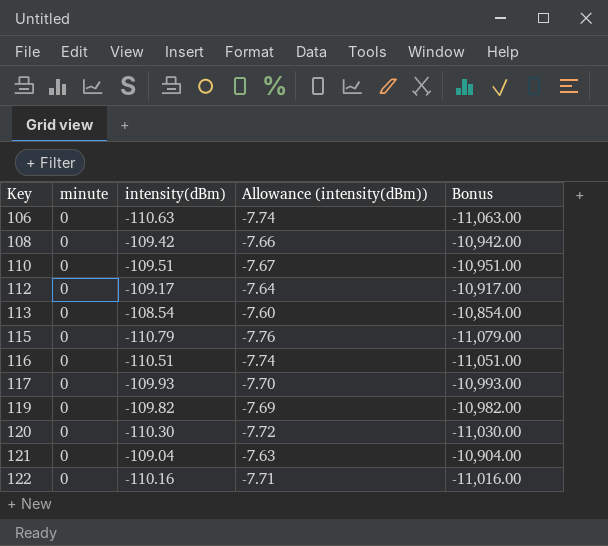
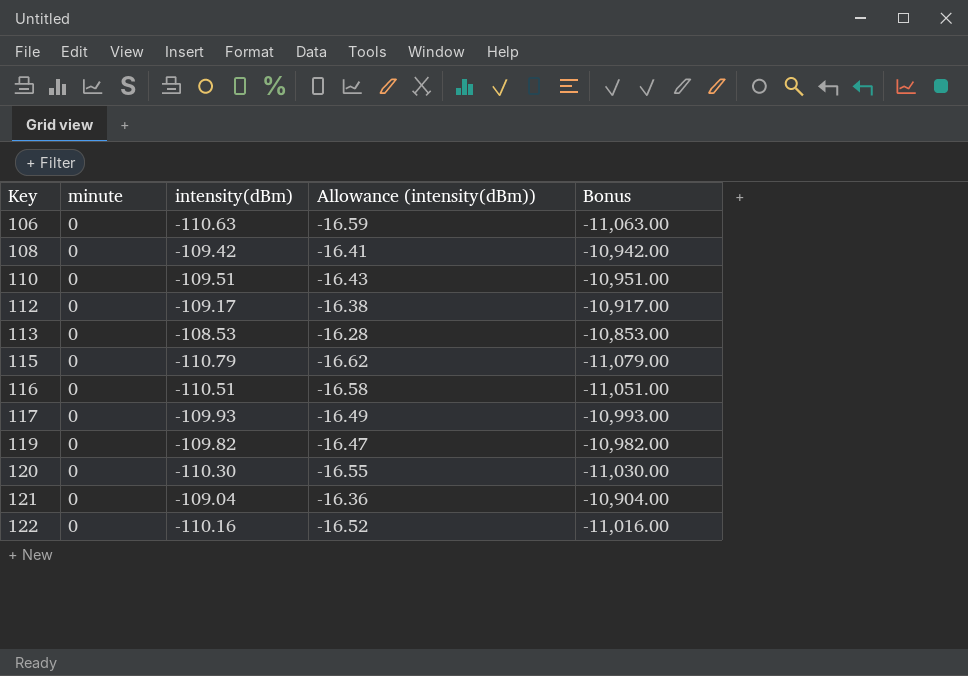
column Allowance (intensity(dBm)) | formula: [intensity(dBm)] * 0.07 -> [intensity(dBm)] * 0.15
113 | intensity(dBm): -108.54 -> -108.53
113 | Bonus: -10,854.00 -> -10,853.00

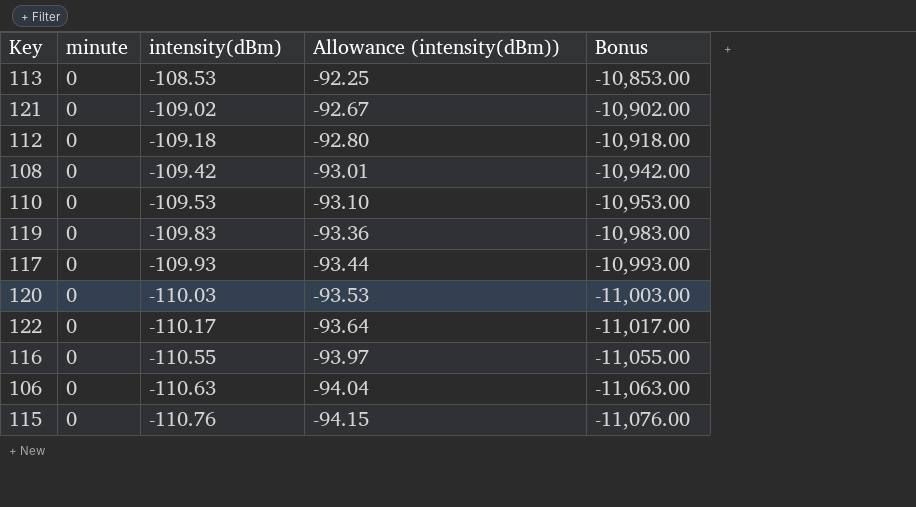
row order: Key ascending -> intensity(dBm) descending
column Allowance (intensity(dBm)) | formula: [intensity(dBm)] * 0.15 -> [intensity(dBm)] * 0.85
121 | intensity(dBm): -109.04 -> -109.02
121 | Bonus: -10,904.00 -> -10,902.00
112 | intensity(dBm): -109.17 -> -109.18
112 | Bonus: -10,917.00 -> -10,918.00
110 | intensity(dBm): -109.51 -> -109.53
110 | Bonus: -10,951.00 -> -10,953.00
119 | intensity(dBm): -109.82 -> -109.83
119 | Bonus: -10,982.00 -> -10,983.00
120 | intensity(dBm): -110.30 -> -110.03
120 | Bonus: -11,030.00 -> -11,003.00
122 | intensity(dBm): -110.16 -> -110.17
122 | Bonus: -11,016.00 -> -11,017.00
116 | intensity(dBm): -110.51 -> -110.55
116 | Bonus: -11,051.00 -> -11,055.00
115 | intensity(dBm): -110.79 -> -110.76
115 | Bonus: -11,079.00 -> -11,076.00

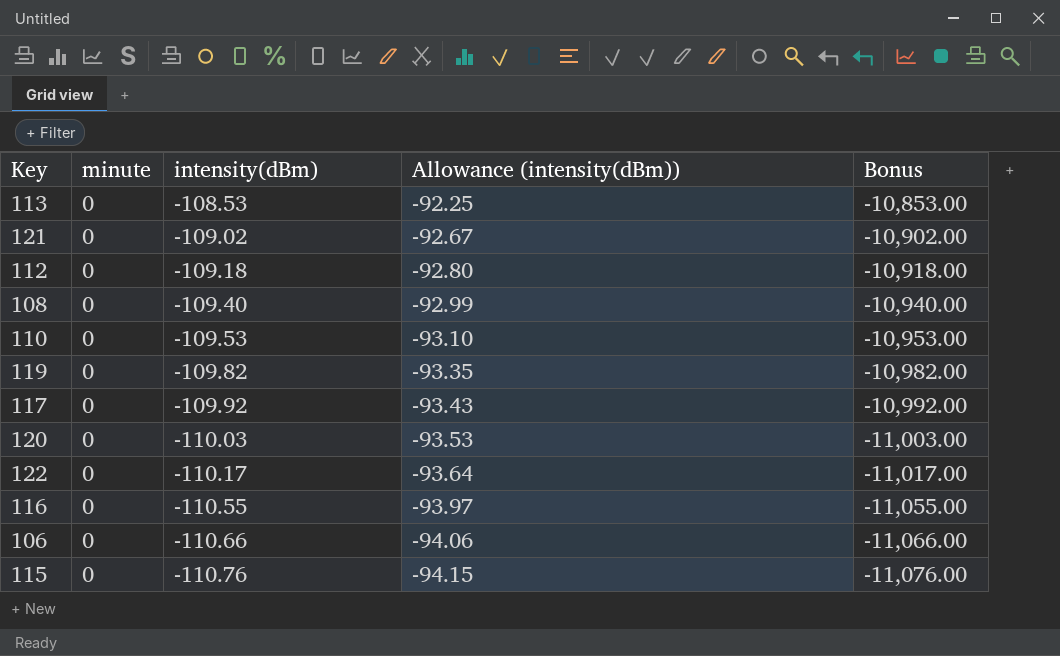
108 | intensity(dBm): -109.42 -> -109.40
108 | Allowance (intensity(dBm)): -93.01 -> -92.99
108 | Bonus: -10,942.00 -> -10,940.00
119 | intensity(dBm): -109.83 -> -109.82
119 | Allowance (intensity(dBm)): -93.36 -> -93.35
119 | Bonus: -10,983.00 -> -10,982.00
117 | intensity(dBm): -109.93 -> -109.92
117 | Allowance (intensity(dBm)): -93.44 -> -93.43
117 | Bonus: -10,993.00 -> -10,992.00
106 | intensity(dBm): -110.63 -> -110.66
106 | Allowance (intensity(dBm)): -94.04 -> -94.06
106 | Bonus: -11,063.00 -> -11,066.00

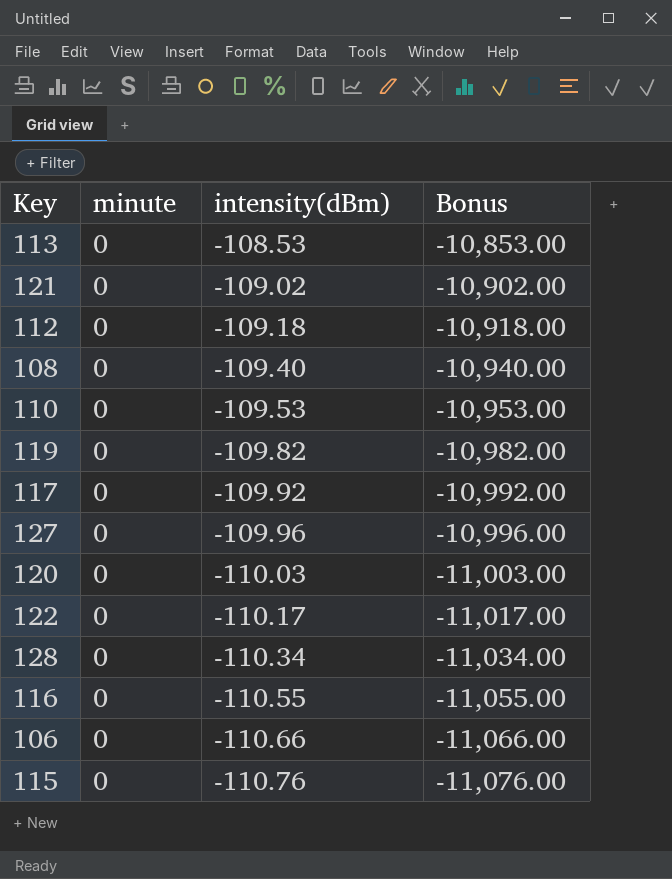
column Allowance (intensity(dBm)) | formula: [intensity(dBm)] * 0.85 -> none
row 127: none -> 0 | -109.96 | -10,996.00
row 128: none -> 0 | -110.34 | -11,034.00

